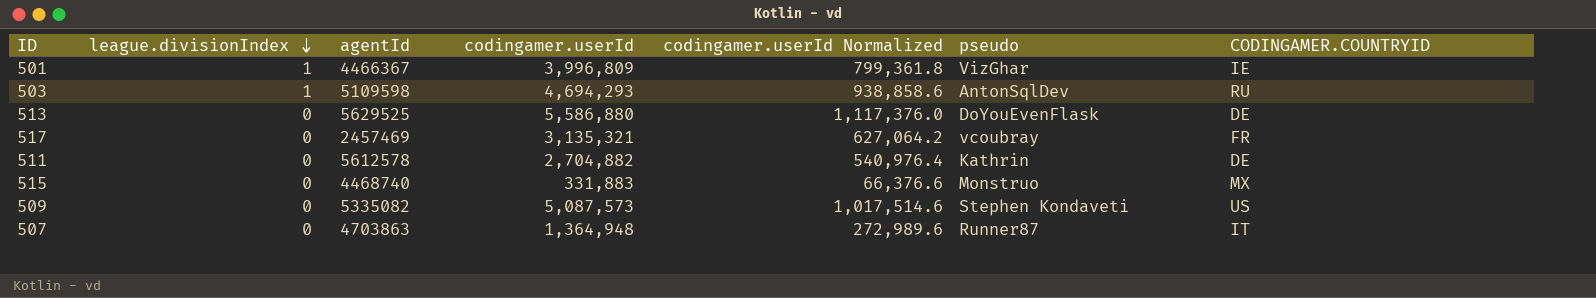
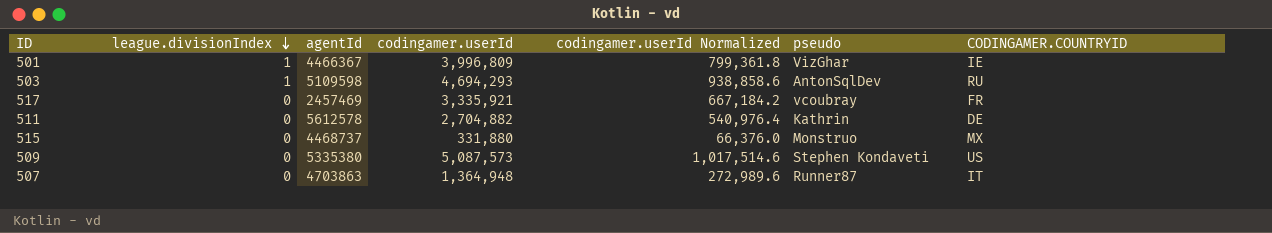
row 513: 0 | 5629525 | 5,586,880 | 1,117,376.0 | DoYouEvenFlask | DE -> none
517 | codingamer.userId: 3,135,321 -> 3,335,921
517 | codingamer.userId Normalized: 627,064.2 -> 667,184.2
515 | agentId: 4468740 -> 4468737
515 | codingamer.userId: 331,883 -> 331,880
515 | codingamer.userId Normalized: 66,376.6 -> 66,376.0
509 | agentId: 5335082 -> 5335380

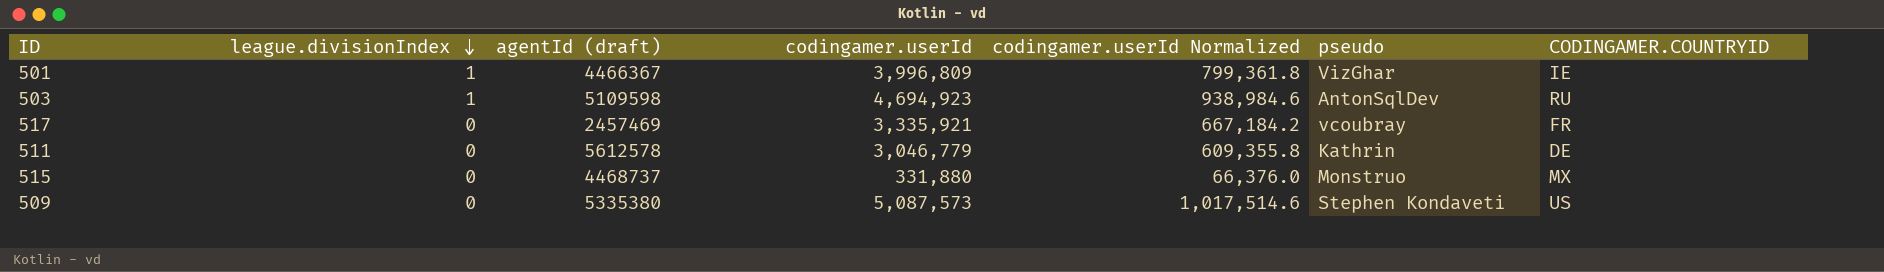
column name: agentId -> agentId (draft)
row 507: 0 | 4703863 | 1,364,948 | 272,989.6 | Runner87 | IT -> none
503 | codingamer.userId: 4,694,293 -> 4,694,923
503 | codingamer.userId Normalized: 938,858.6 -> 938,984.6
511 | codingamer.userId: 2,704,882 -> 3,046,779
511 | codingamer.userId Normalized: 540,976.4 -> 609,355.8

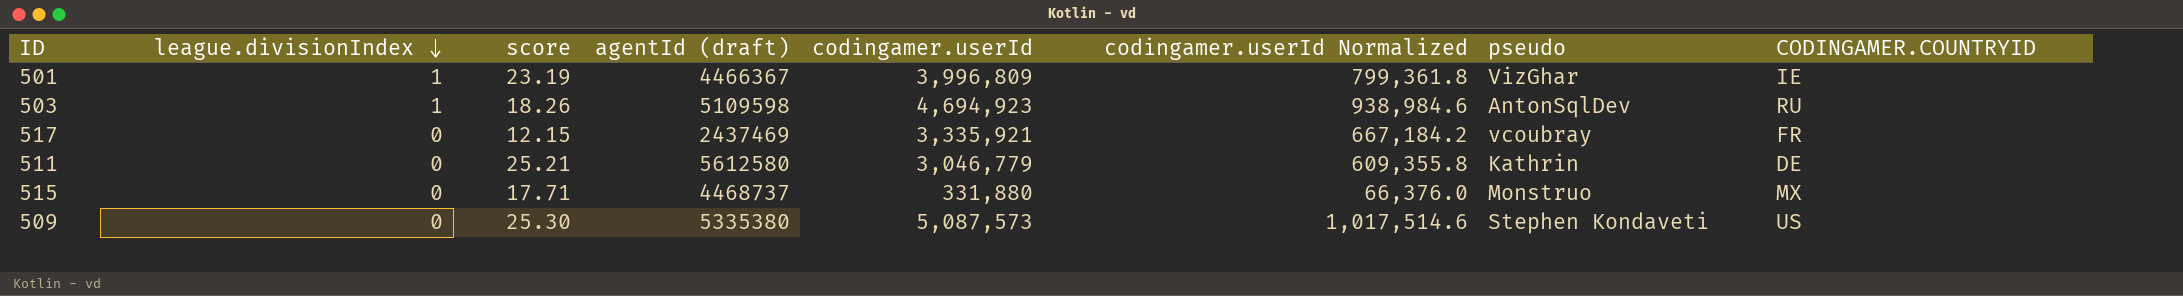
column score | position: none -> 3
517 | agentId (draft): 2457469 -> 2437469
511 | agentId (draft): 5612578 -> 5612580

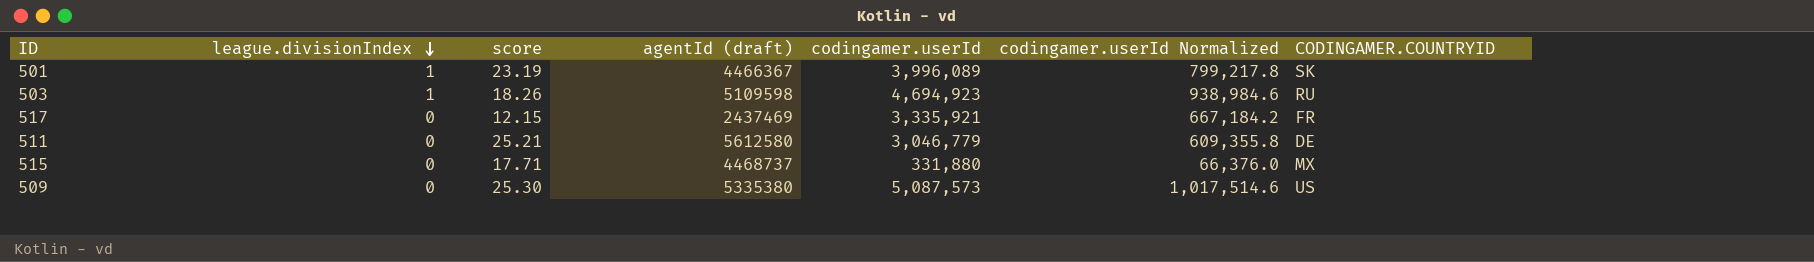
column pseudo | position: 7 -> none
501 | codingamer.userId: 3,996,809 -> 3,996,089
501 | codingamer.userId Normalized: 799,361.8 -> 799,217.8
501 | CODINGAMER.COUNTRYID: IE -> SK

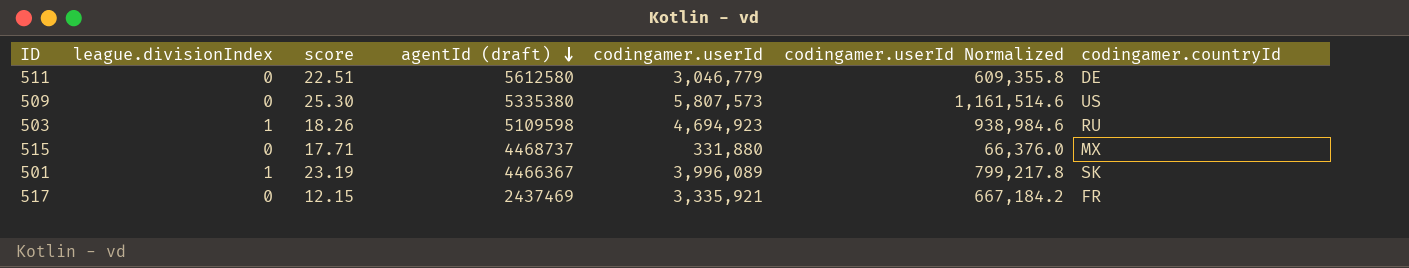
row order: league.divisionIndex descending -> agentId (draft) descending
column name: CODINGAMER.COUNTRYID -> codingamer.countryId
511 | score: 25.21 -> 22.51
509 | codingamer.userId: 5,087,573 -> 5,807,573
509 | codingamer.userId Normalized: 1,017,514.6 -> 1,161,514.6

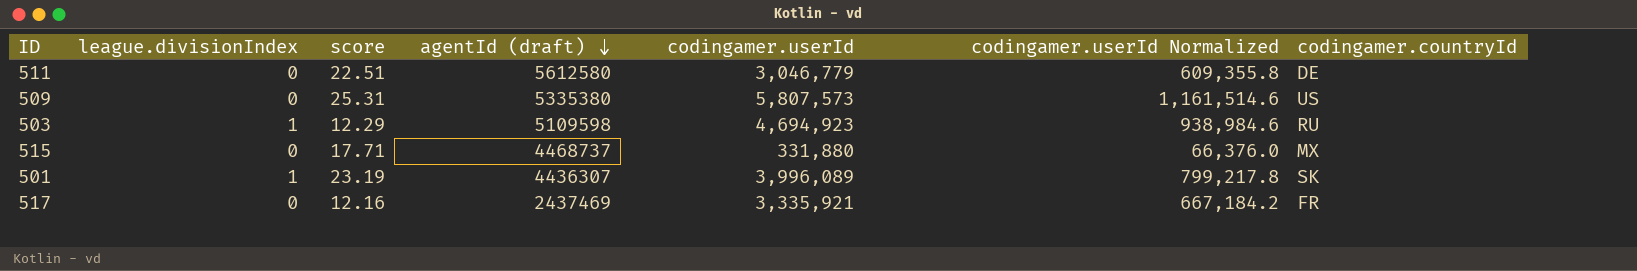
509 | score: 25.30 -> 25.31
503 | score: 18.26 -> 12.29
501 | agentId (draft): 4466367 -> 4436307
517 | score: 12.15 -> 12.16

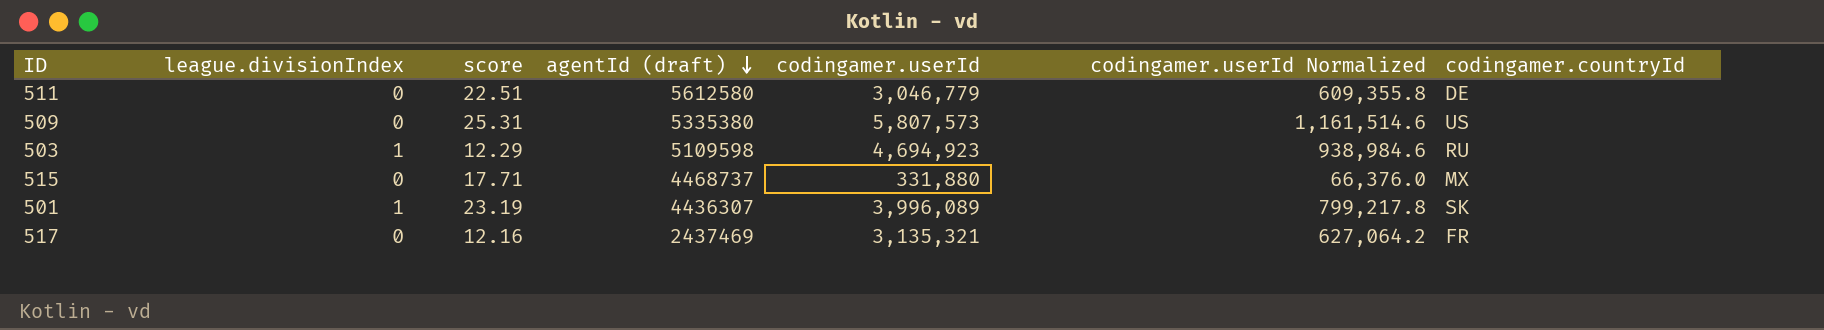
517 | codingamer.userId: 3,335,921 -> 3,135,321
517 | codingamer.userId Normalized: 667,184.2 -> 627,064.2

